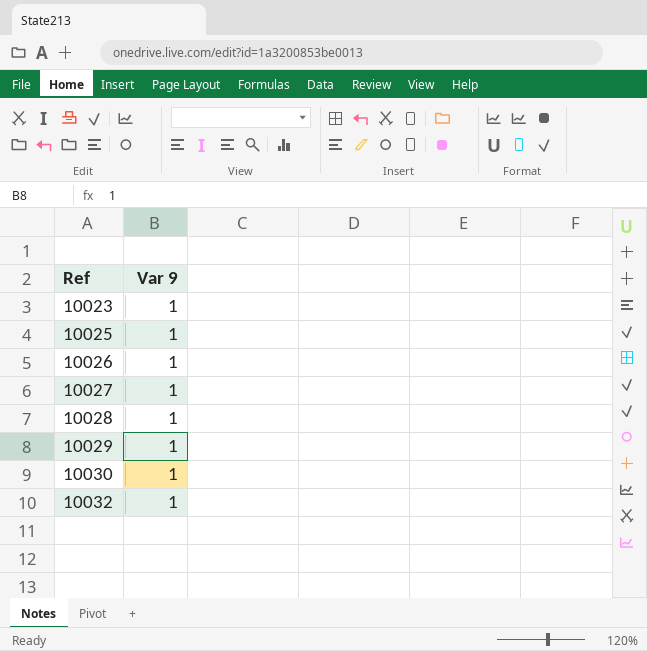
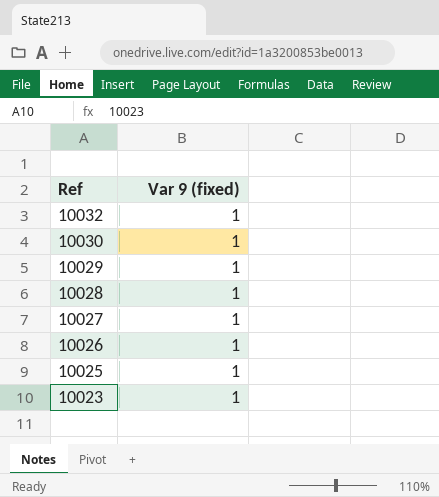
row order: Ref ascending -> Ref descending
column name: Var 9 -> Var 9 (fixed)

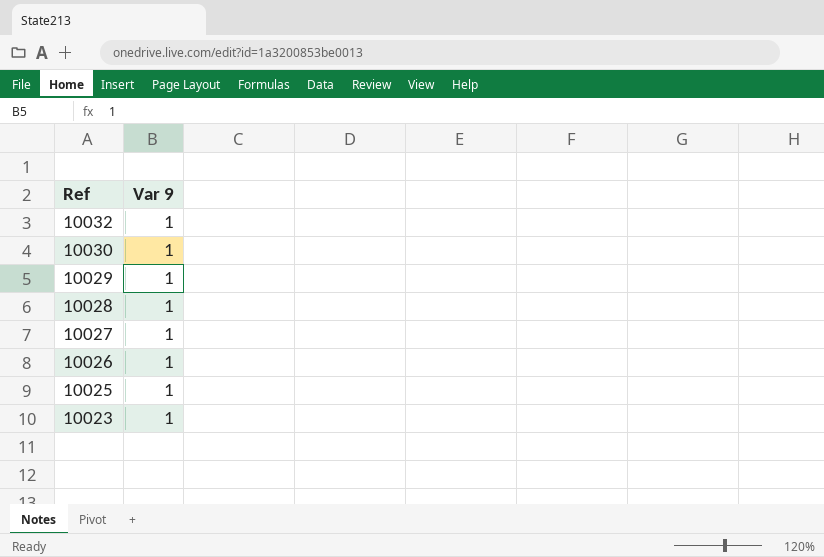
column name: Var 9 (fixed) -> Var 9

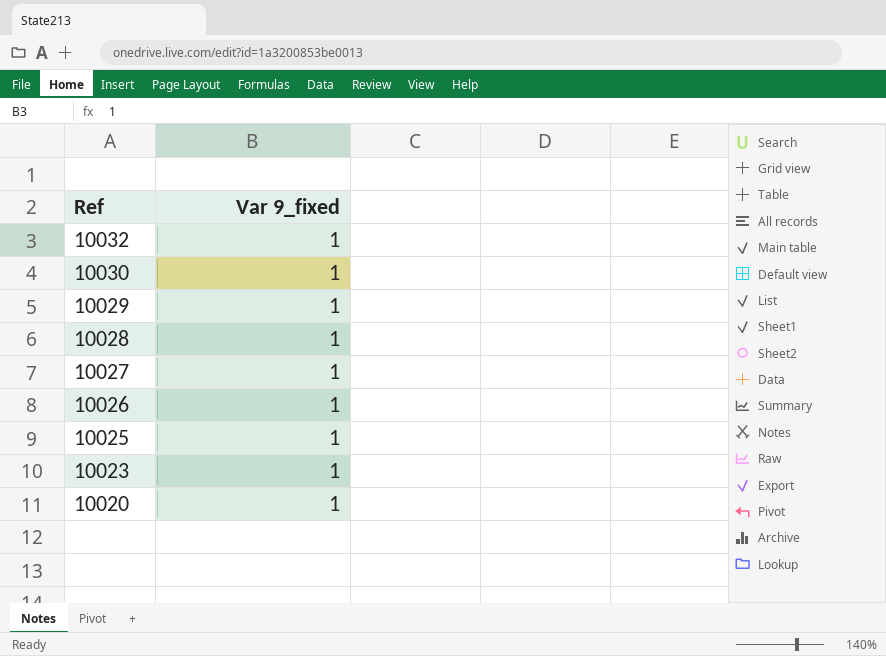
column name: Var 9 -> Var 9_fixed
row 10020: none -> 1

